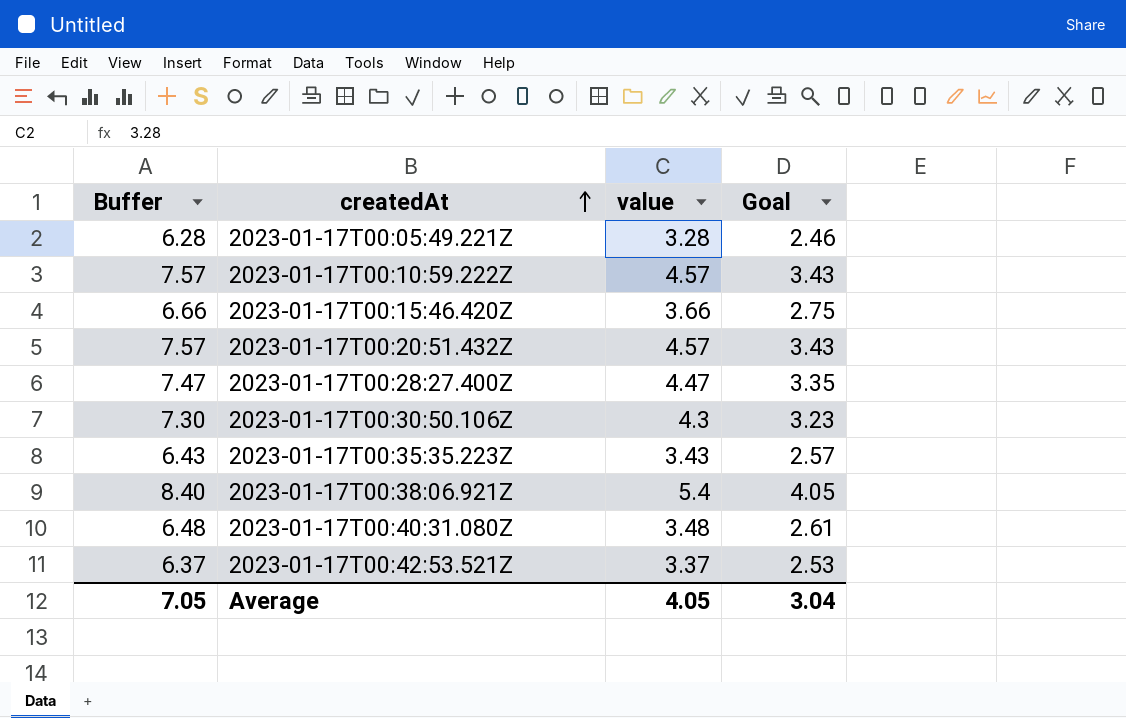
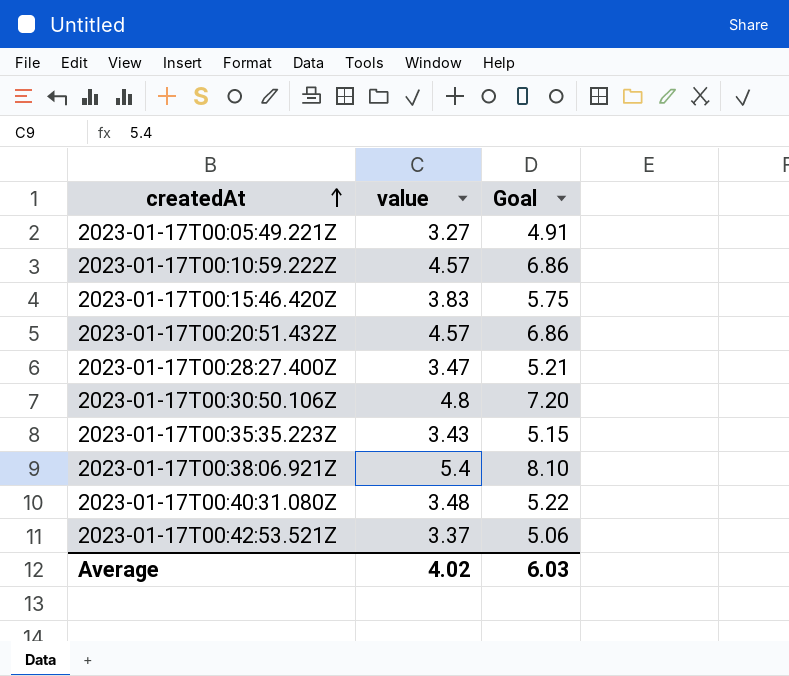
column Buffer | formula: [value] + 3 -> none
column Goal | formula: [value] * 0.75 -> [value] * 1.5
2023-01-17T00:05:49.221Z | value: 3.28 -> 3.27
2023-01-17T00:15:46.420Z | value: 3.66 -> 3.83
2023-01-17T00:28:27.400Z | value: 4.47 -> 3.47
2023-01-17T00:30:50.106Z | value: 4.3 -> 4.8
Average | value: 4.05 -> 4.02
Average | Goal: 3.04 -> 6.03

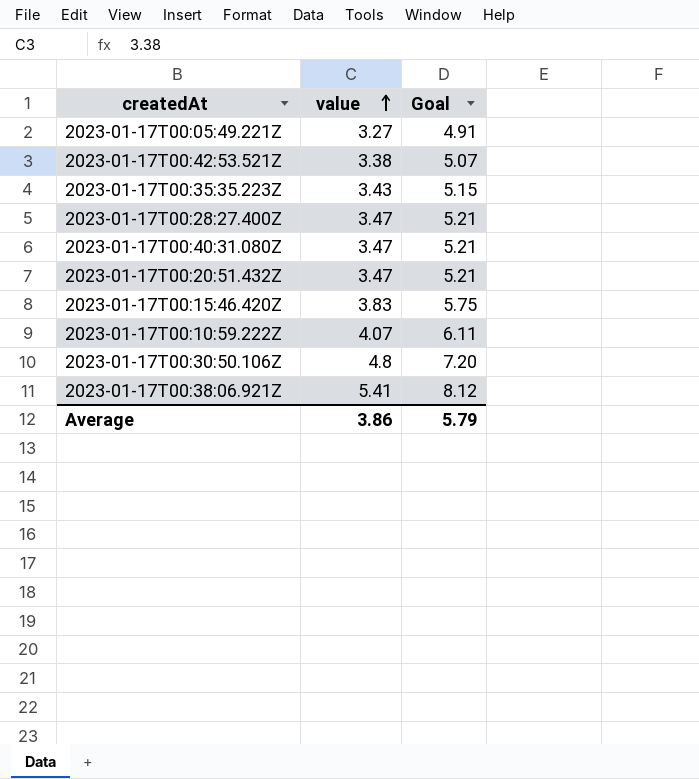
row order: createdAt ascending -> value ascending
2023-01-17T00:42:53.521Z | value: 3.37 -> 3.38
2023-01-17T00:42:53.521Z | Goal: 5.06 -> 5.07
2023-01-17T00:40:31.080Z | value: 3.48 -> 3.47
2023-01-17T00:40:31.080Z | Goal: 5.22 -> 5.21
2023-01-17T00:20:51.432Z | value: 4.57 -> 3.47
2023-01-17T00:20:51.432Z | Goal: 6.86 -> 5.21
2023-01-17T00:10:59.222Z | value: 4.57 -> 4.07
2023-01-17T00:10:59.222Z | Goal: 6.86 -> 6.11
2023-01-17T00:38:06.921Z | value: 5.4 -> 5.41
2023-01-17T00:38:06.921Z | Goal: 8.10 -> 8.12
Average | value: 4.02 -> 3.86
Average | Goal: 6.03 -> 5.79

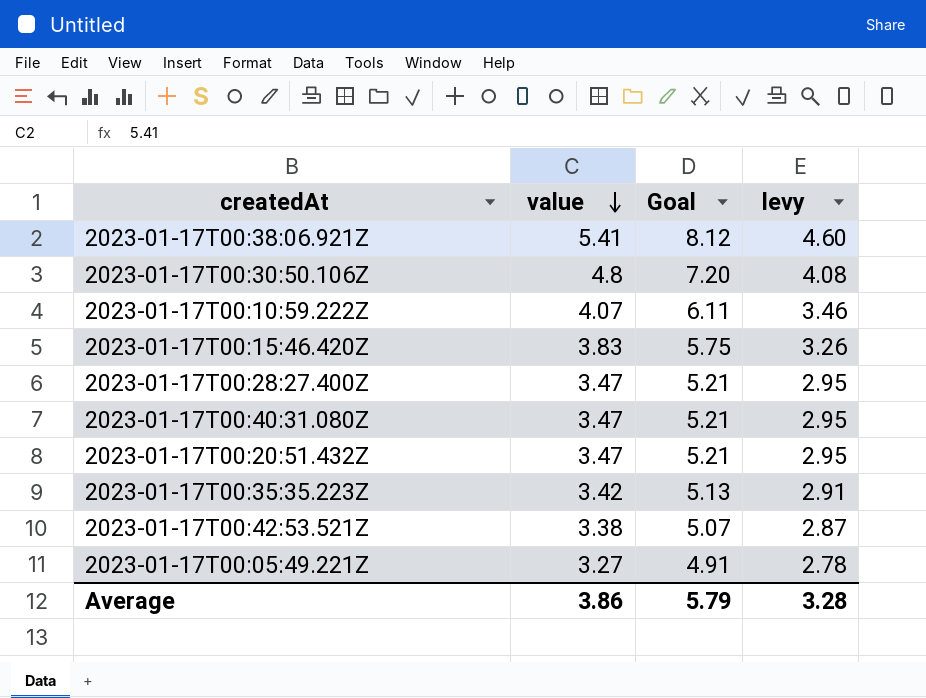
row order: value ascending -> value descending
column levy | formula: none -> [value] * 0.85
2023-01-17T00:35:35.223Z | value: 3.43 -> 3.42
2023-01-17T00:35:35.223Z | Goal: 5.15 -> 5.13

